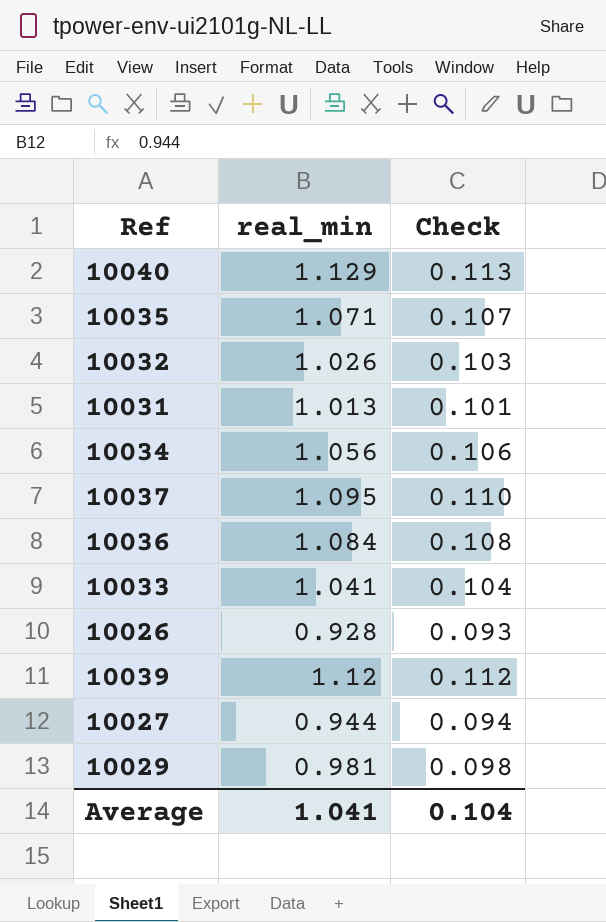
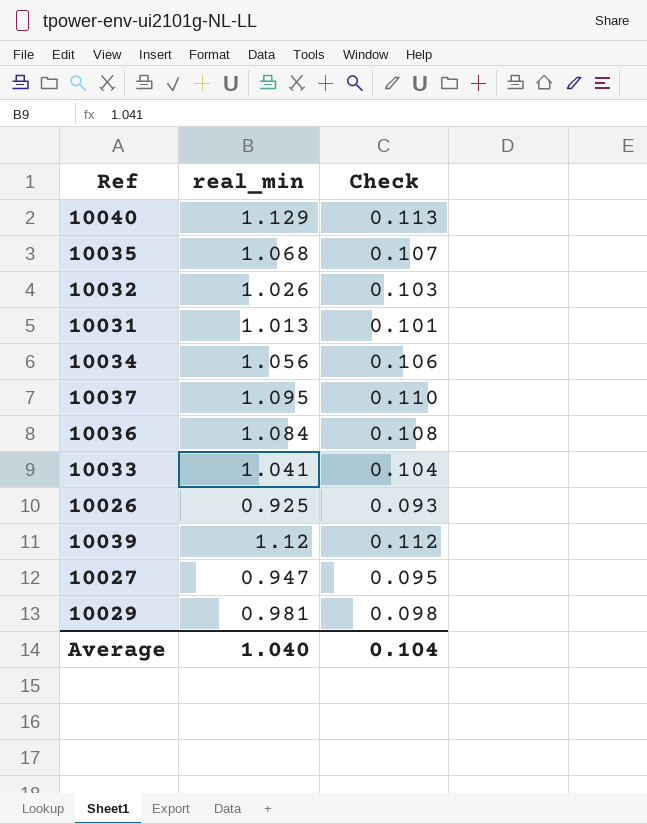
10035 | real_min: 1.071 -> 1.068
10026 | real_min: 0.928 -> 0.925
10027 | real_min: 0.944 -> 0.947
10027 | Check: 0.094 -> 0.095
Average | real_min: 1.041 -> 1.040

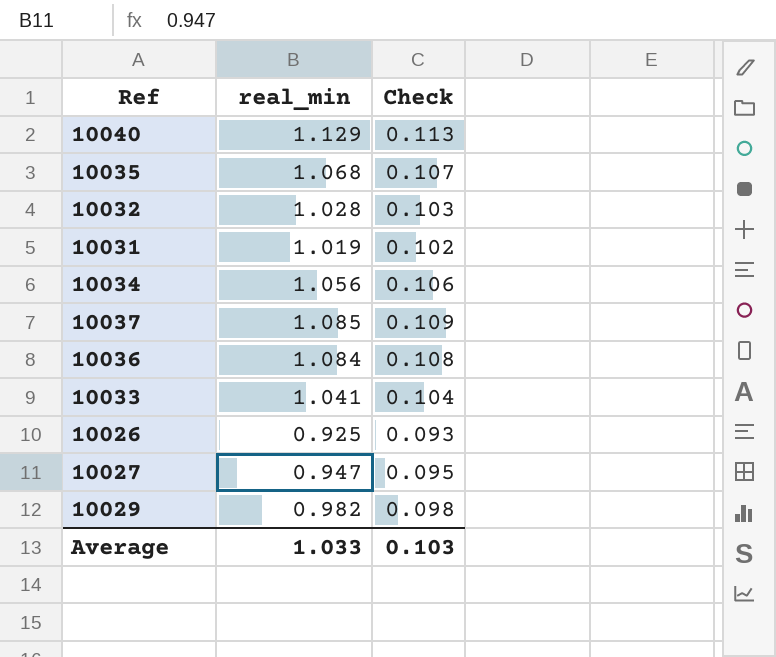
row 10039: 1.12 | 0.112 -> none
10032 | real_min: 1.026 -> 1.028
10031 | real_min: 1.013 -> 1.019
10031 | Check: 0.101 -> 0.102
10037 | real_min: 1.095 -> 1.085
10037 | Check: 0.110 -> 0.109
10029 | real_min: 0.981 -> 0.982
Average | real_min: 1.040 -> 1.033
Average | Check: 0.104 -> 0.103

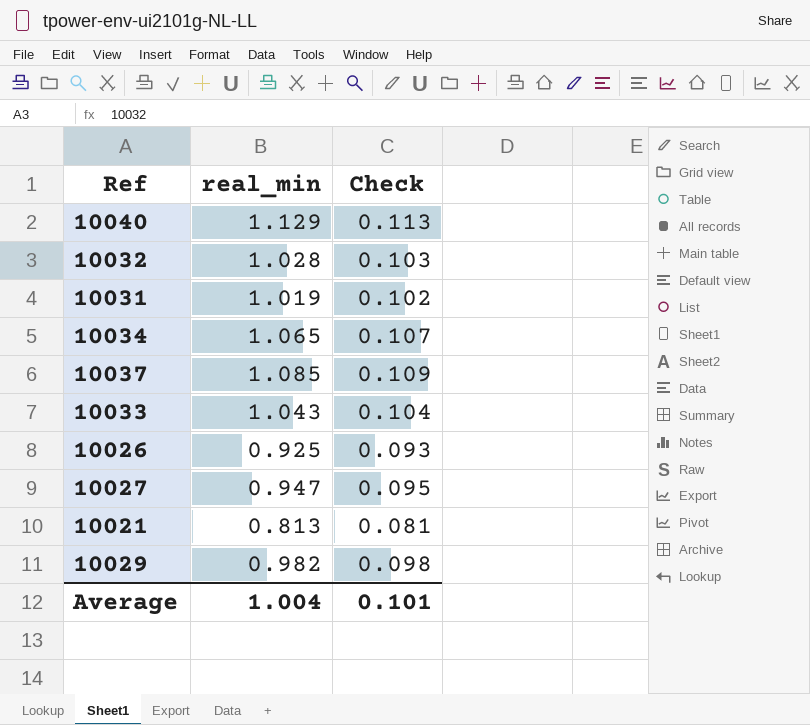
row 10035: 1.068 | 0.107 -> none
row 10036: 1.084 | 0.108 -> none
10034 | real_min: 1.056 -> 1.065
10034 | Check: 0.106 -> 0.107
10033 | real_min: 1.041 -> 1.043
row 10021: none -> 0.813 | 0.081
Average | real_min: 1.033 -> 1.004
Average | Check: 0.103 -> 0.101

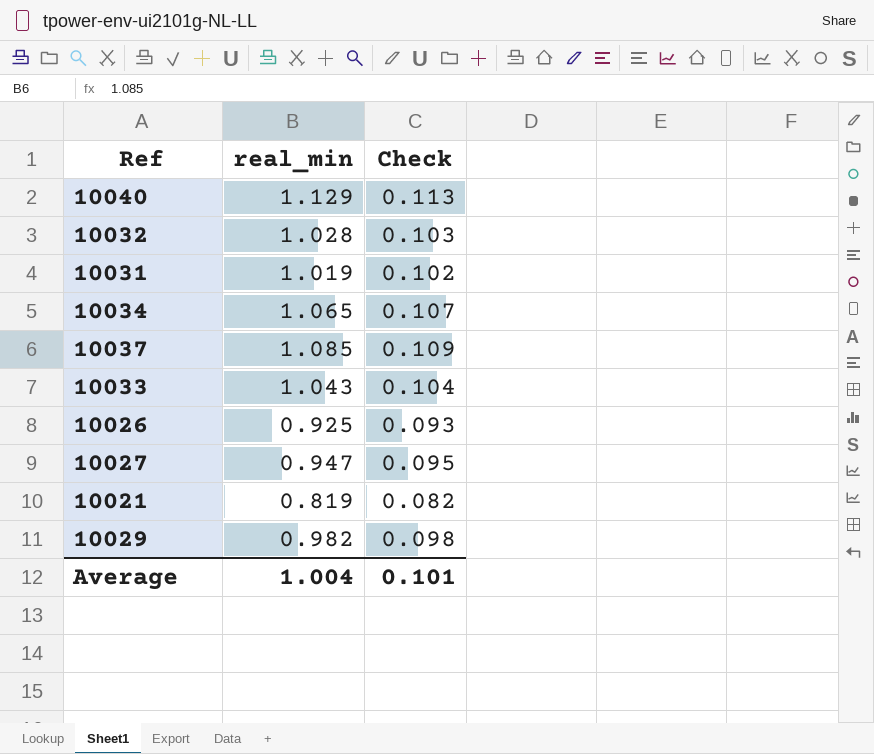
10021 | real_min: 0.813 -> 0.819
10021 | Check: 0.081 -> 0.082

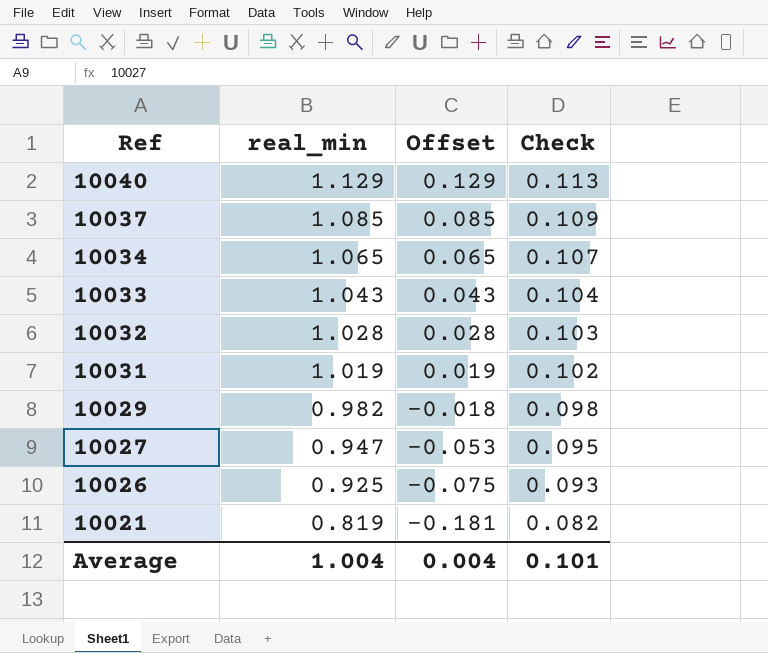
row order: none -> Ref descending
column Offset | formula: none -> [real_min] - 1

